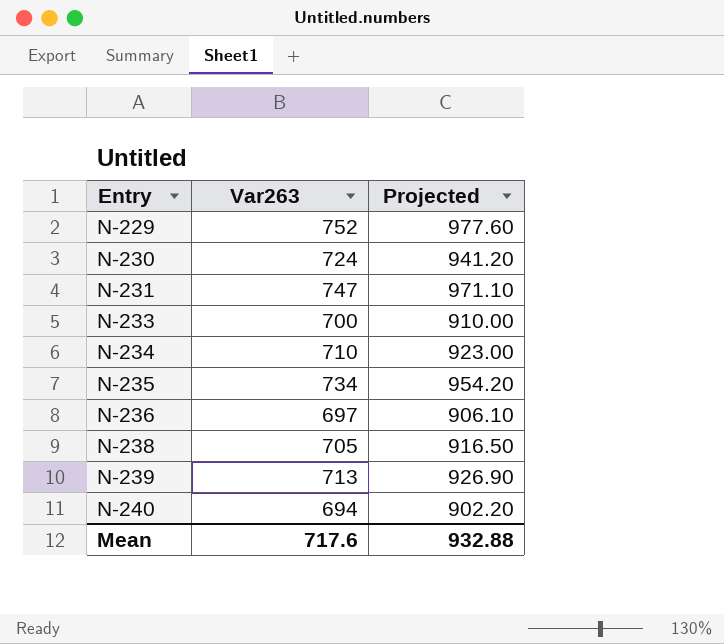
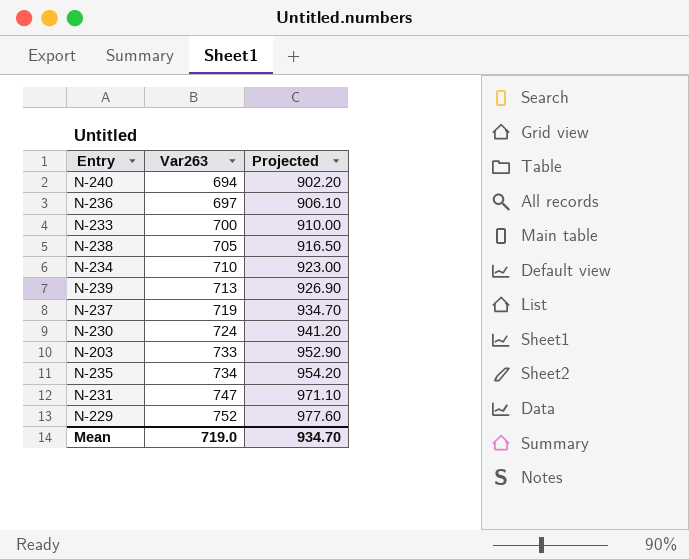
row order: Entry ascending -> Var263 ascending
row N-237: none -> 719 | 934.70
row N-203: none -> 733 | 952.90
Mean | Var263: 717.6 -> 719.0
Mean | Projected: 932.88 -> 934.70

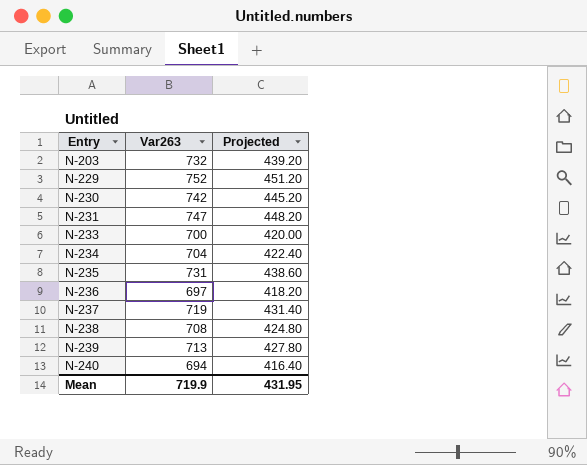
row order: Var263 ascending -> Entry ascending
column Projected | formula: [Var263] * 1.3 -> [Var263] * 0.6
N-203 | Var263: 733 -> 732
N-230 | Var263: 724 -> 742
N-234 | Var263: 710 -> 704
N-235 | Var263: 734 -> 731
N-238 | Var263: 705 -> 708
Mean | Var263: 719.0 -> 719.9
Mean | Projected: 934.70 -> 431.95

